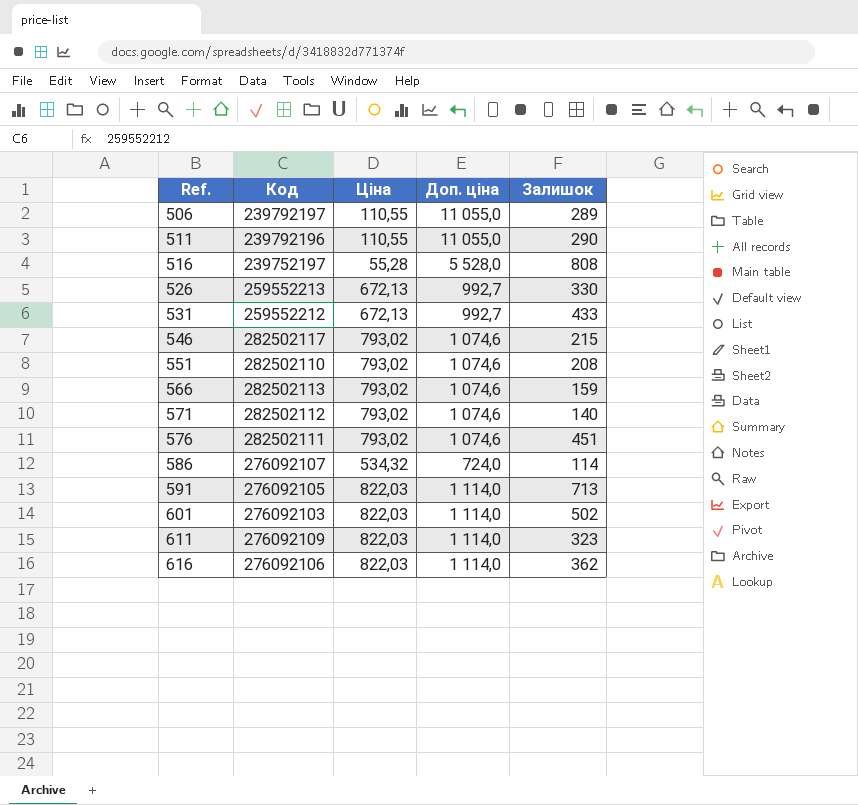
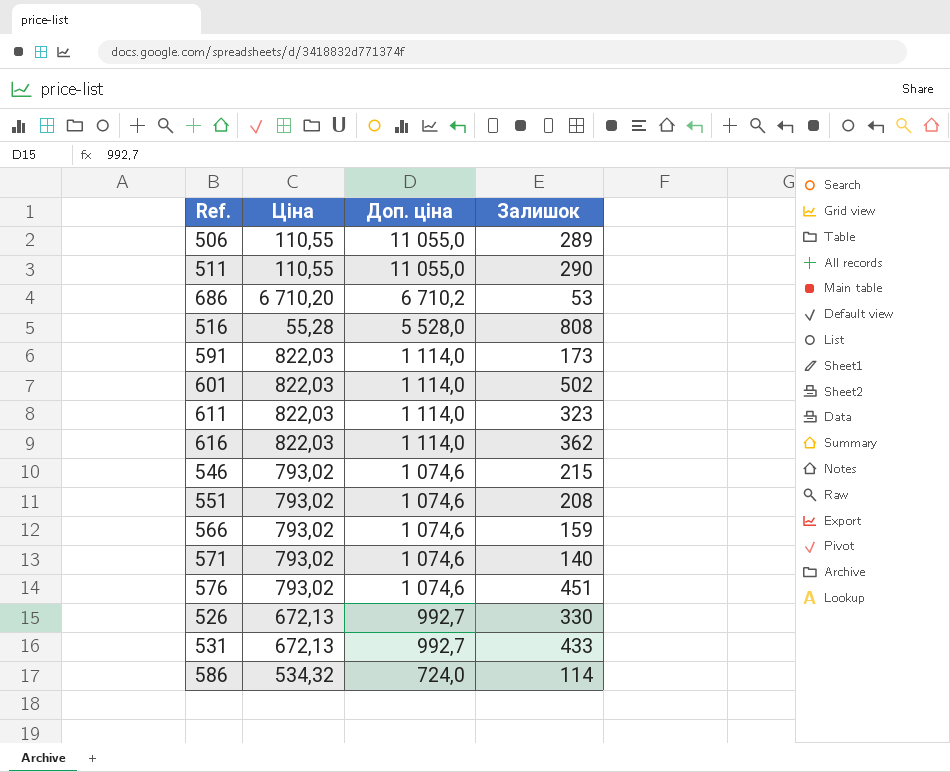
row order: Ref. ascending -> Доп. ціна descending
column Код | position: 2 -> none
row 686: none -> 6 710,20 | 6 710,2 | 53
591 | Залишок: 713 -> 173

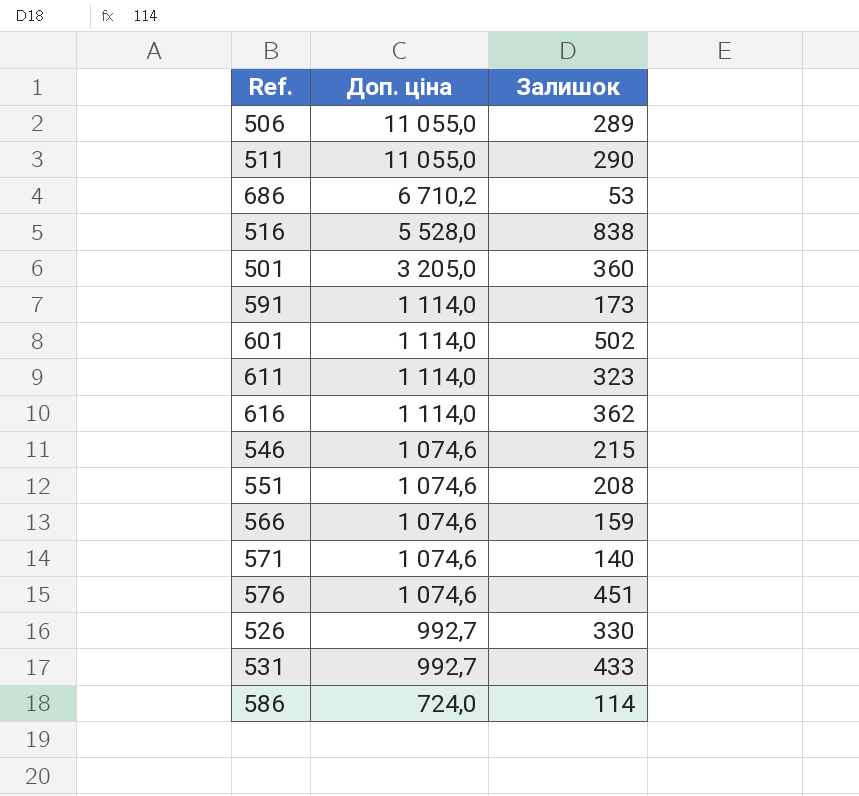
column Ціна | position: 2 -> none
516 | Залишок: 808 -> 838
row 501: none -> 3 205,0 | 360

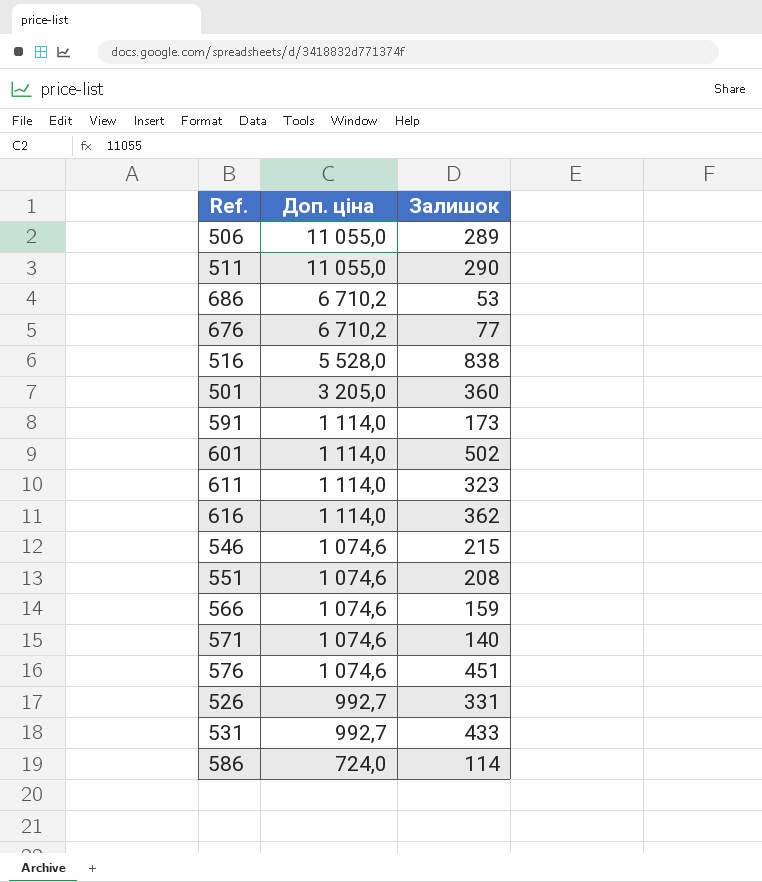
row 676: none -> 6 710,2 | 77
526 | Залишок: 330 -> 331

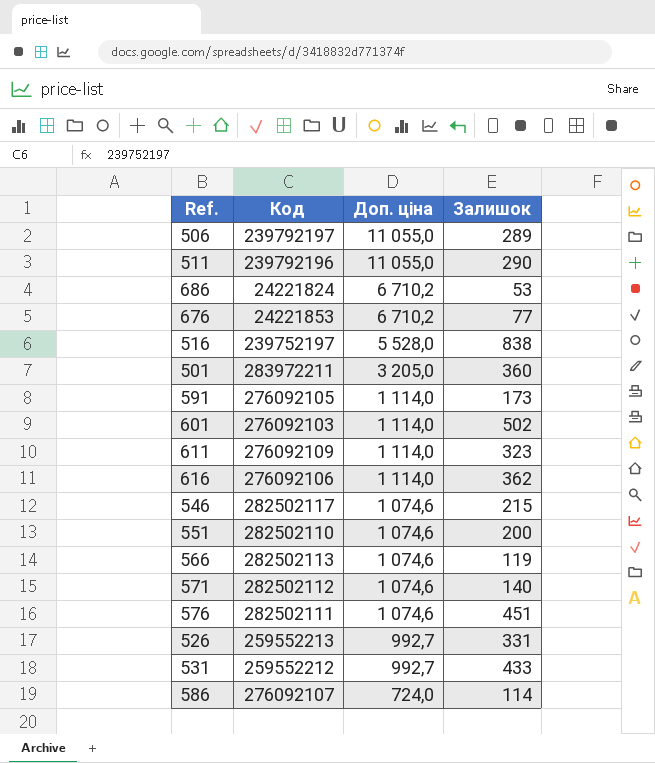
column Код | position: none -> 2
551 | Залишок: 208 -> 200
566 | Залишок: 159 -> 119

